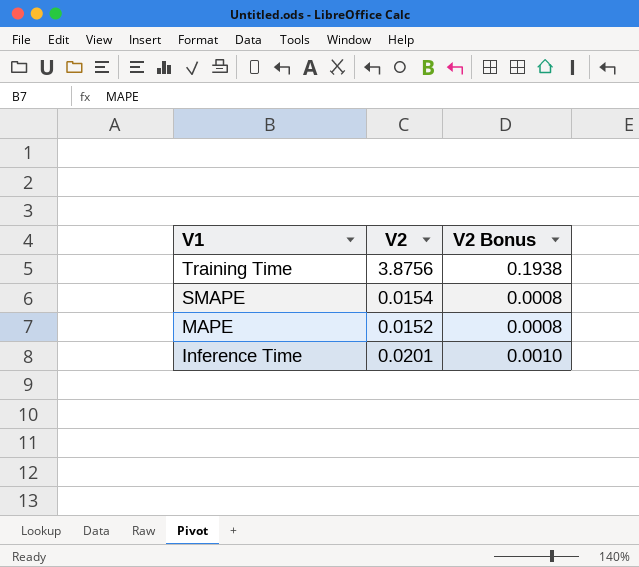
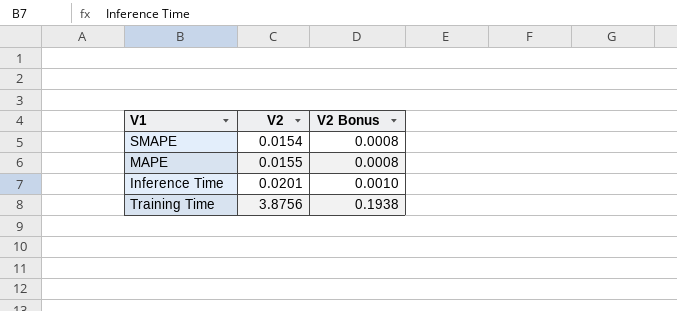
row order: V1 descending -> V2 ascending
MAPE | V2: 0.0152 -> 0.0155

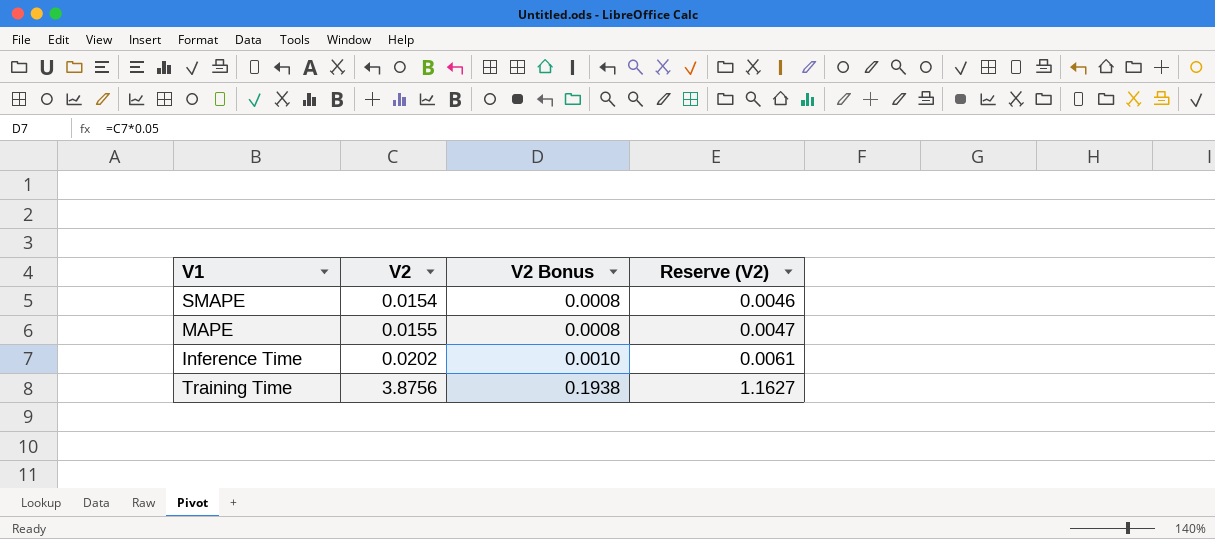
column Reserve (V2) | formula: none -> [V2] * 0.3
Inference Time | V2: 0.0201 -> 0.0202

